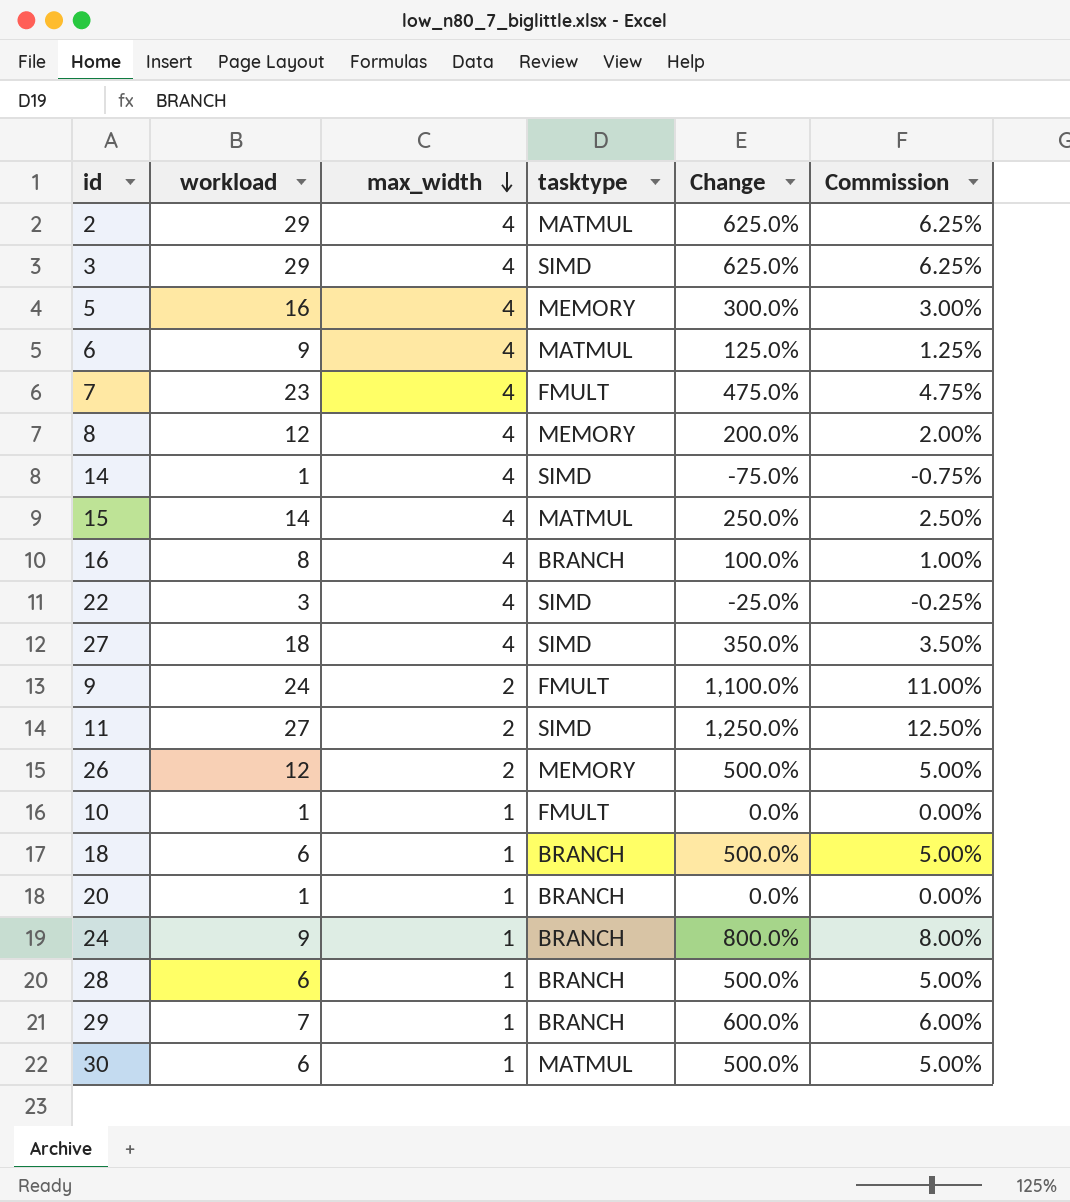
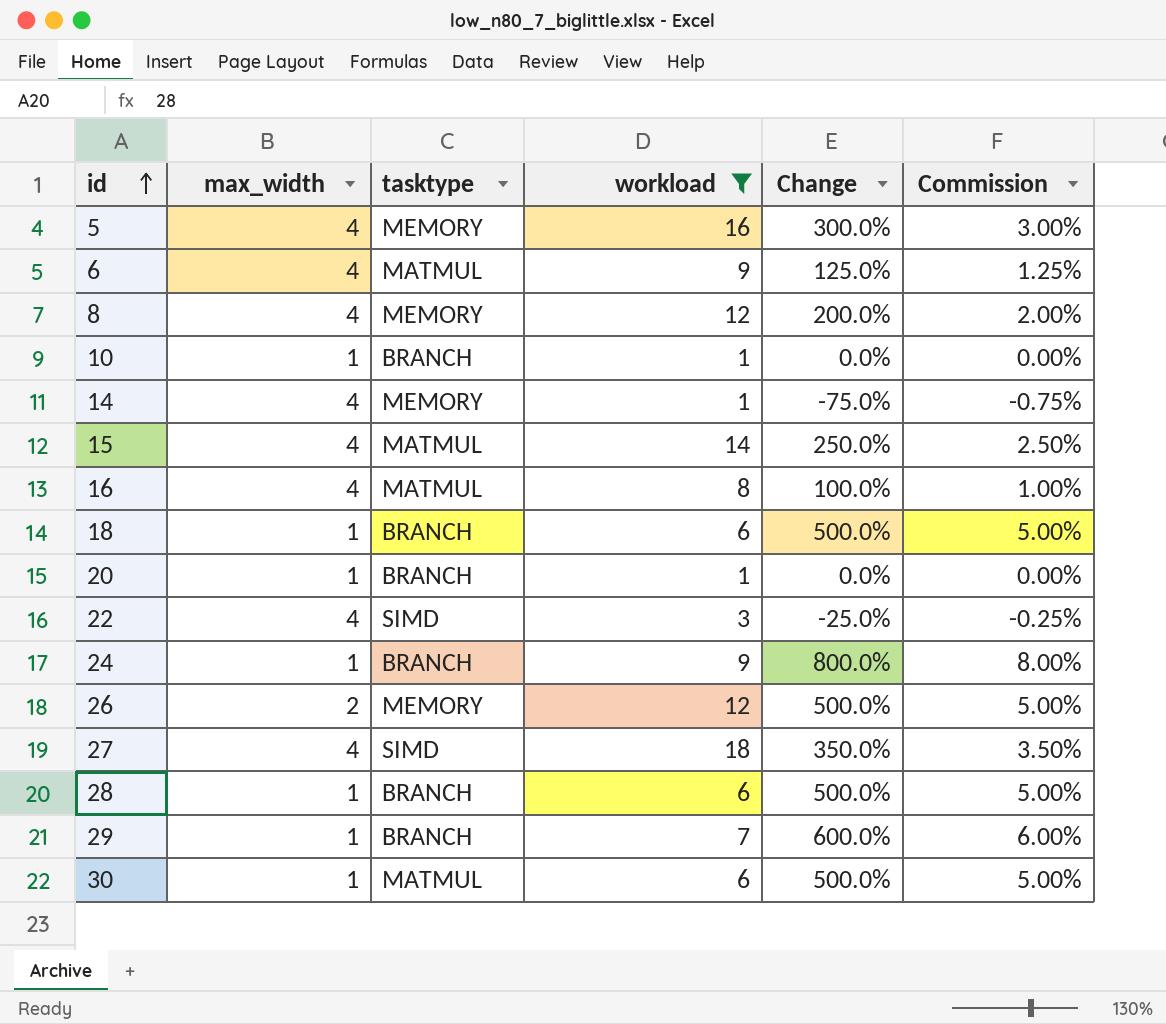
filter: none -> workload <= 18
row order: max_width descending -> id ascending
column workload | position: 2 -> 4
10 | tasktype: FMULT -> BRANCH
14 | tasktype: SIMD -> MEMORY
16 | tasktype: BRANCH -> MATMUL

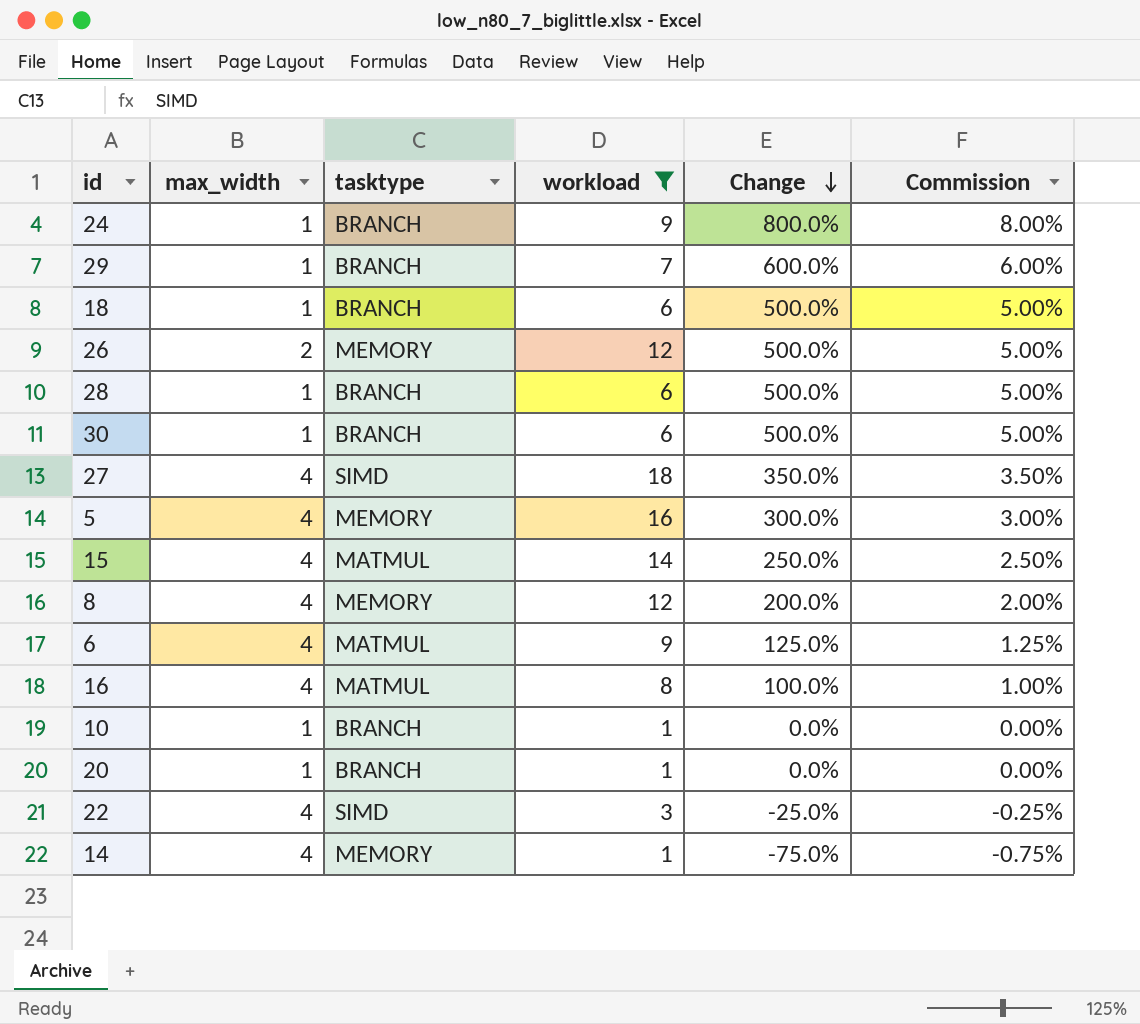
row order: id ascending -> Change descending
30 | tasktype: MATMUL -> BRANCH

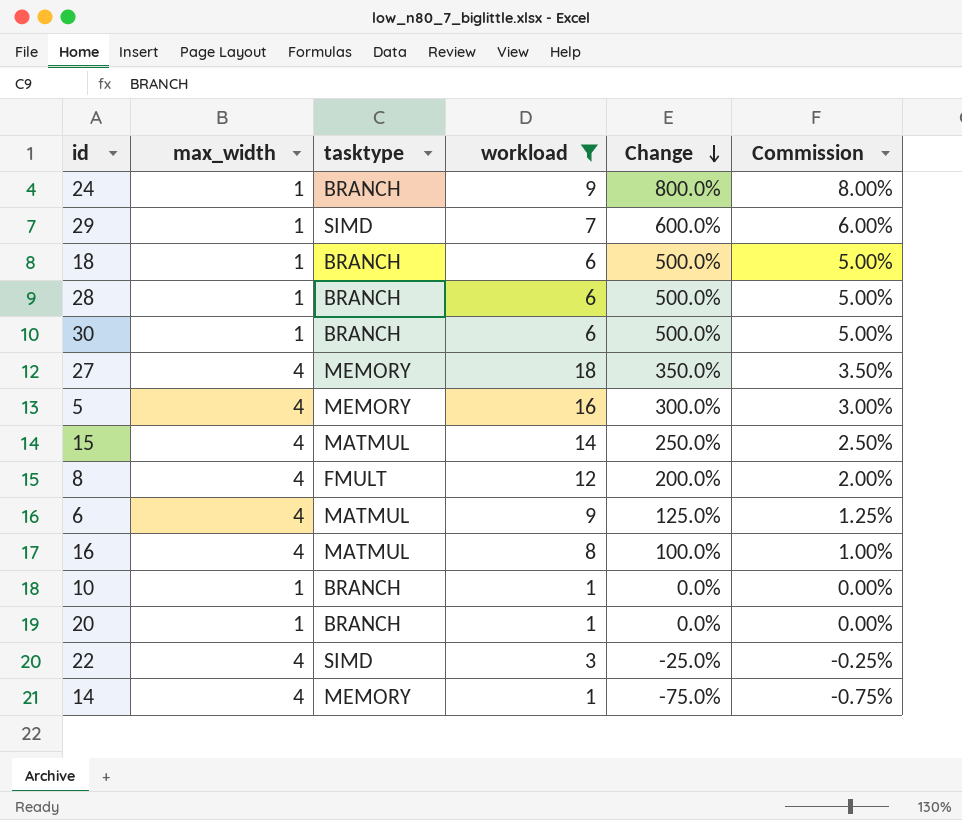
row 26: 2 | MEMORY | 12 | 500.0% | 5.00% -> none
29 | tasktype: BRANCH -> SIMD
27 | tasktype: SIMD -> MEMORY
8 | tasktype: MEMORY -> FMULT

